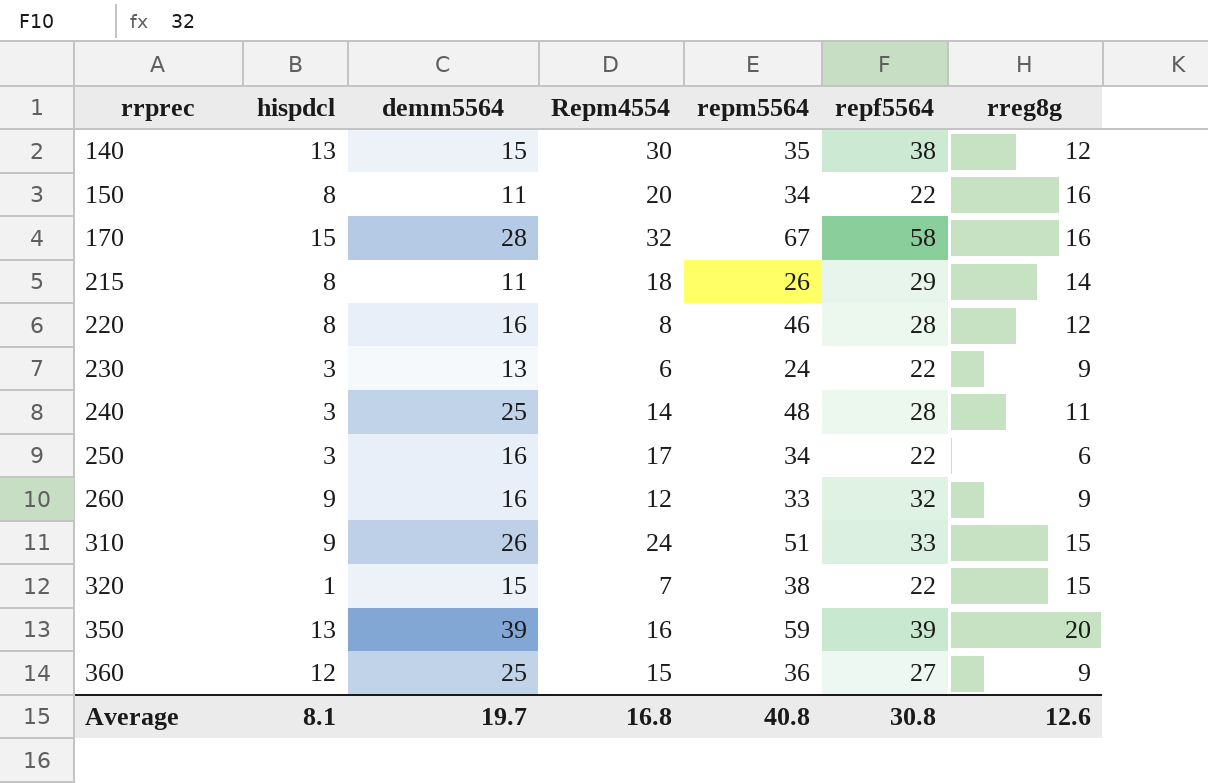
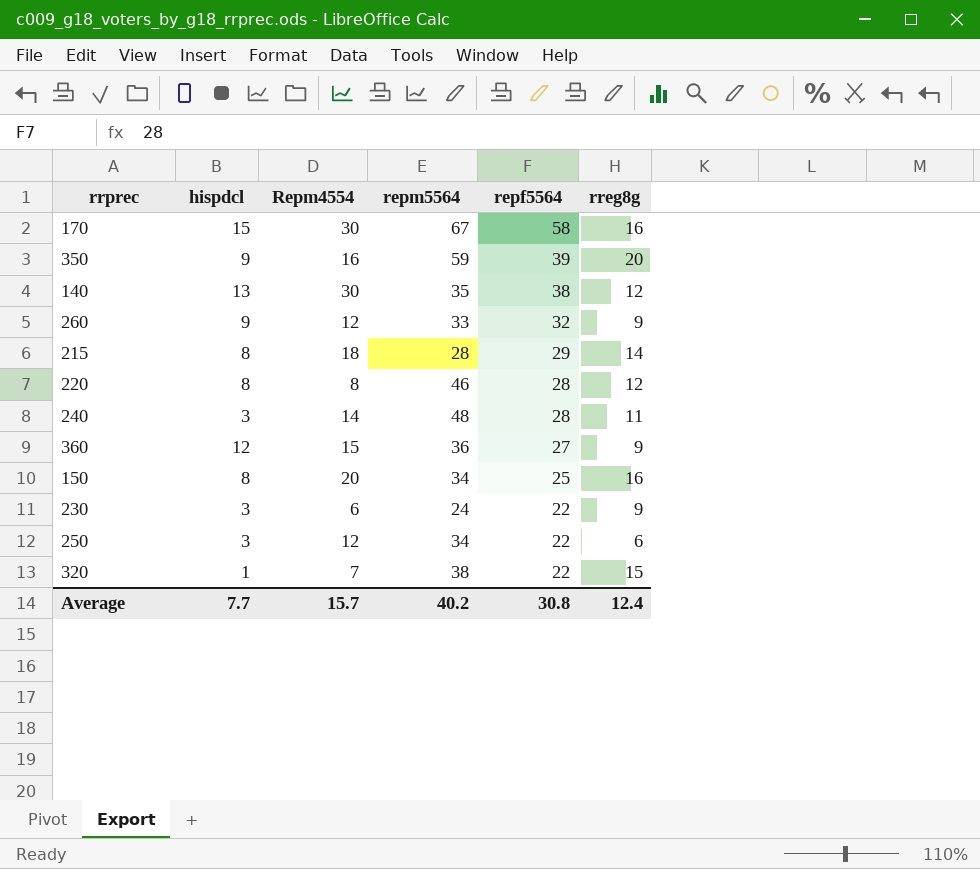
row order: rrprec ascending -> repf5564 descending
column demm5564 | position: 3 -> none
row 310: 9 | 26 | 24 | 51 | 33 | 15 -> none
170 | Repm4554: 32 -> 30
350 | hispdcl: 13 -> 9
215 | repm5564: 26 -> 28
150 | repf5564: 22 -> 25
250 | Repm4554: 17 -> 12
Average | hispdcl: 8.1 -> 7.7
Average | Repm4554: 16.8 -> 15.7
Average | repm5564: 40.8 -> 40.2
Average | rreg8g: 12.6 -> 12.4

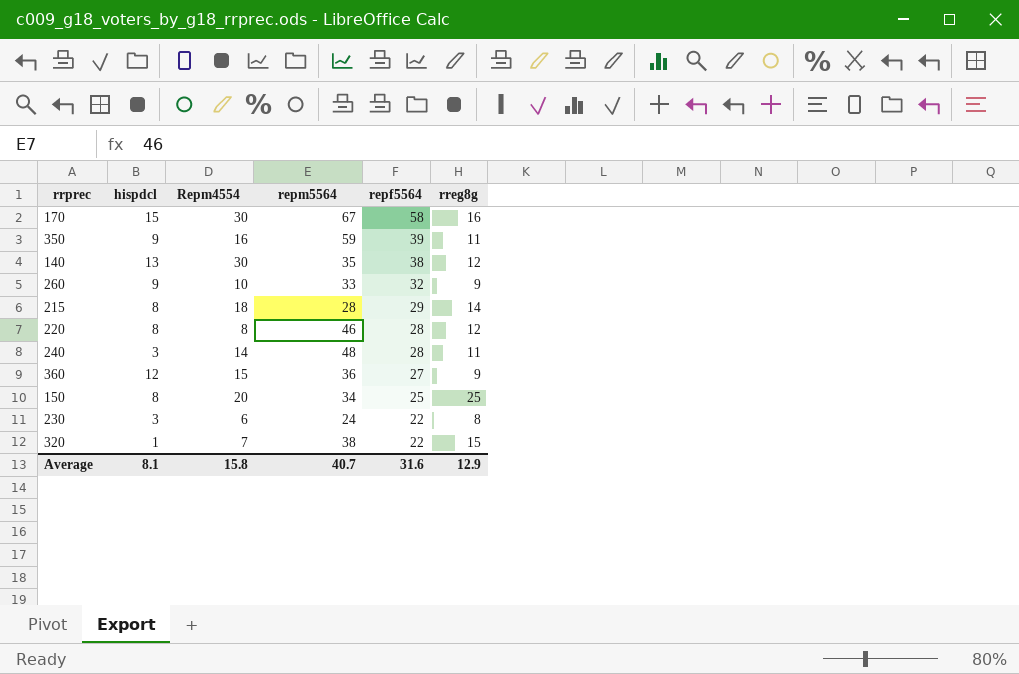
row 250: 3 | 12 | 34 | 22 | 6 -> none
350 | rreg8g: 20 -> 11
260 | Repm4554: 12 -> 10
150 | rreg8g: 16 -> 25
230 | rreg8g: 9 -> 8
Average | hispdcl: 7.7 -> 8.1
Average | Repm4554: 15.7 -> 15.8
Average | repm5564: 40.2 -> 40.7
Average | repf5564: 30.8 -> 31.6
Average | rreg8g: 12.4 -> 12.9

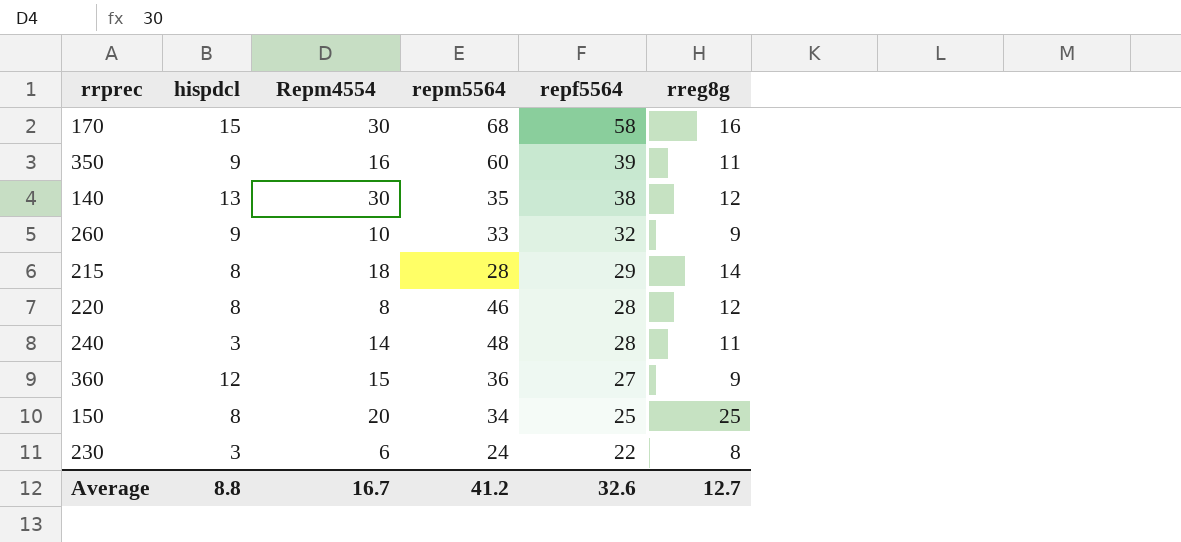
row 320: 1 | 7 | 38 | 22 | 15 -> none
170 | repm5564: 67 -> 68
350 | repm5564: 59 -> 60
Average | hispdcl: 8.1 -> 8.8
Average | Repm4554: 15.8 -> 16.7
Average | repm5564: 40.7 -> 41.2
Average | repf5564: 31.6 -> 32.6
Average | rreg8g: 12.9 -> 12.7

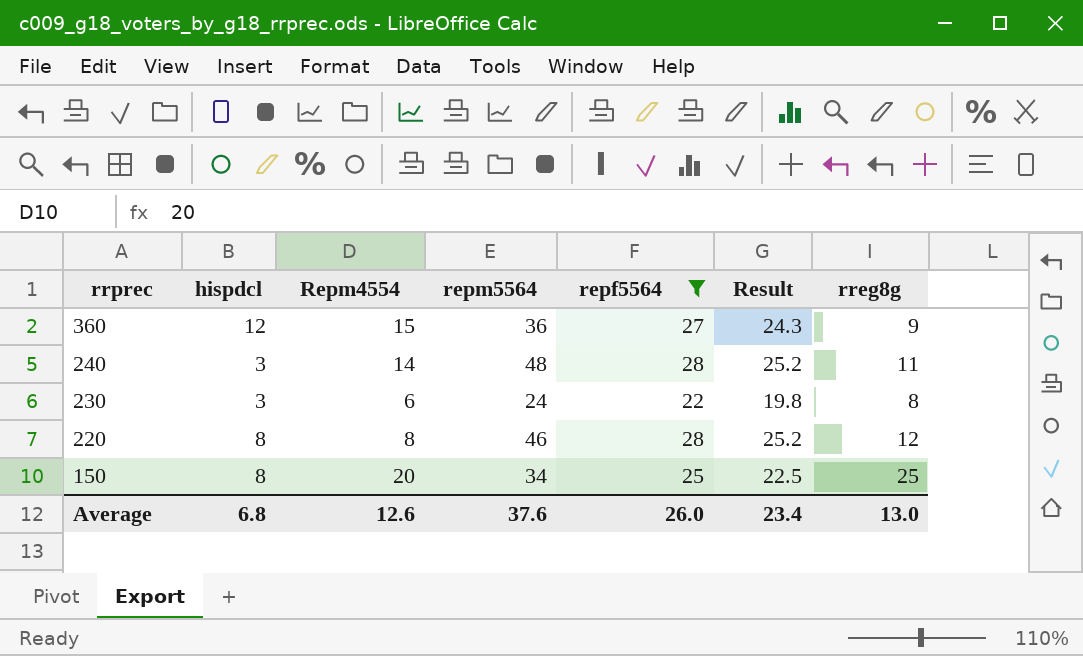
filter: none -> repf5564 <= 28
row order: repf5564 descending -> rrprec descending
column Result | formula: none -> [repf5564] * 0.9
Average | hispdcl: 8.8 -> 6.8
Average | Repm4554: 16.7 -> 12.6
Average | repm5564: 41.2 -> 37.6
Average | repf5564: 32.6 -> 26.0
Average | rreg8g: 12.7 -> 13.0

